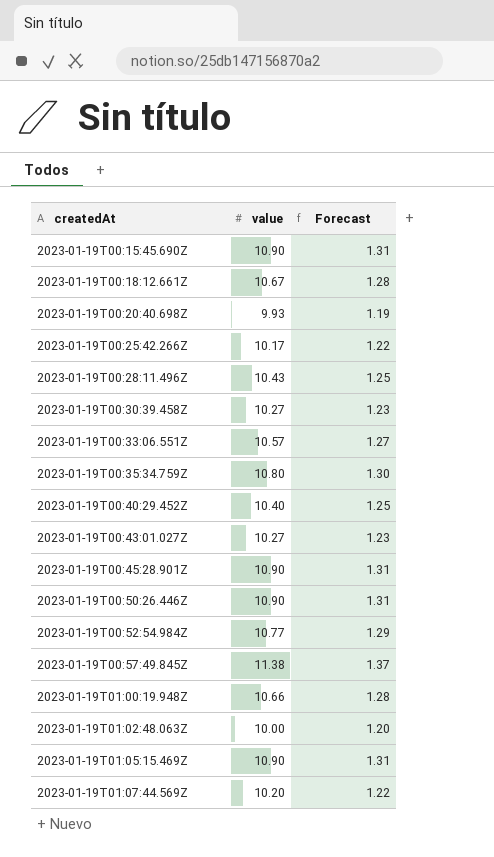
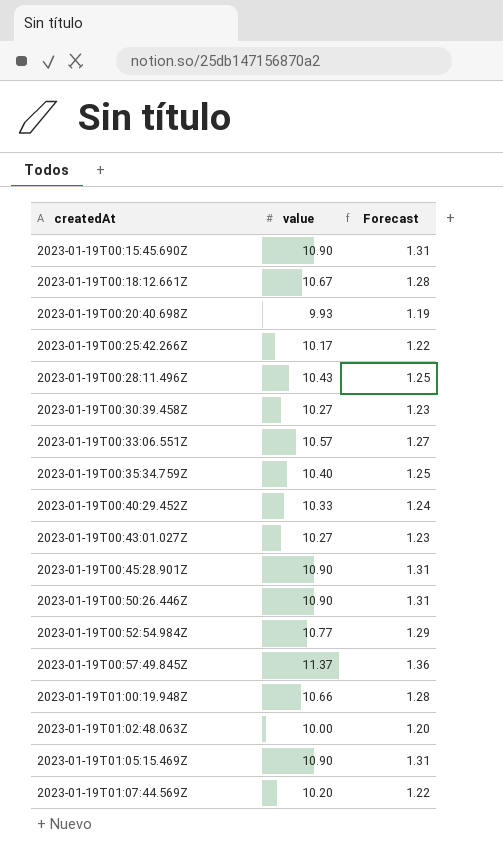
2023-01-19T00:35:34.759Z | value: 10.80 -> 10.40
2023-01-19T00:35:34.759Z | Forecast: 1.30 -> 1.25
2023-01-19T00:40:29.452Z | value: 10.40 -> 10.33
2023-01-19T00:40:29.452Z | Forecast: 1.25 -> 1.24
2023-01-19T00:57:49.845Z | value: 11.38 -> 11.37
2023-01-19T00:57:49.845Z | Forecast: 1.37 -> 1.36

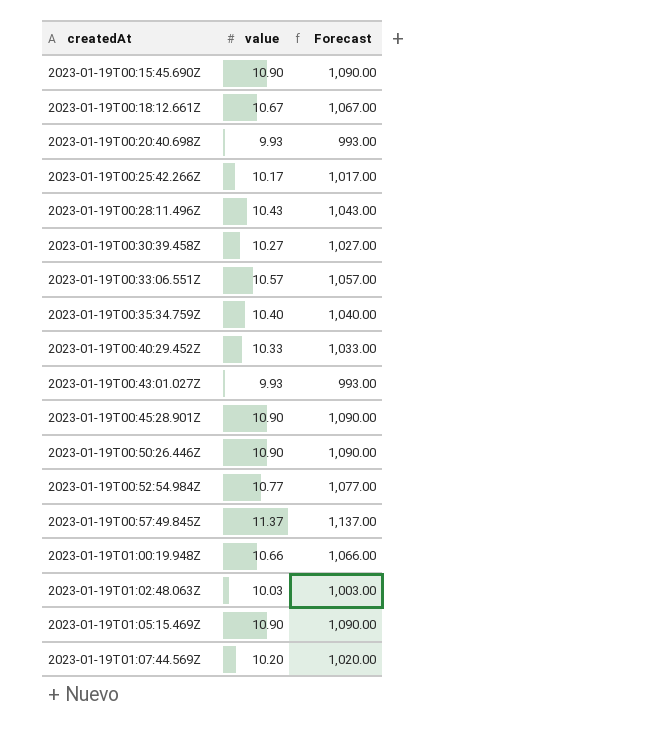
column Forecast | formula: [value] * 0.12 -> [value] * 100
2023-01-19T00:43:01.027Z | value: 10.27 -> 9.93
2023-01-19T01:02:48.063Z | value: 10.00 -> 10.03

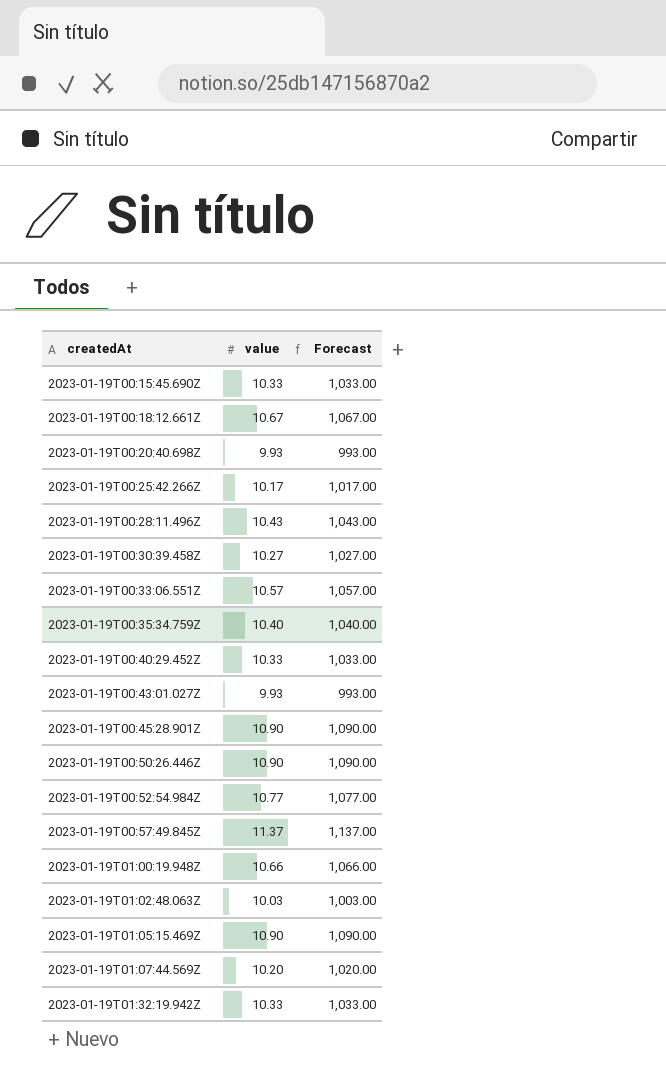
2023-01-19T00:15:45.690Z | value: 10.90 -> 10.33
2023-01-19T00:15:45.690Z | Forecast: 1,090.00 -> 1,033.00
row 2023-01-19T01:32:19.942Z: none -> 10.33 | 1,033.00

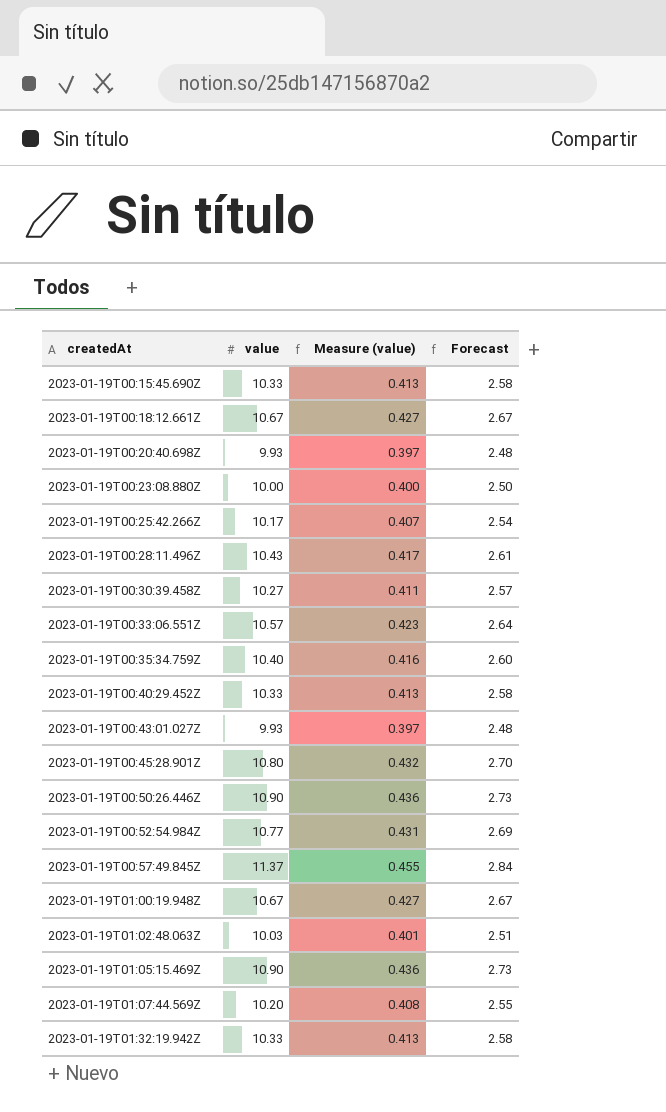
column Measure (value) | formula: none -> [value] * 0.04
column Forecast | formula: [value] * 100 -> [value] * 0.25
row 2023-01-19T00:23:08.880Z: none -> 10.00 | 0.400 | 2.50
2023-01-19T00:45:28.901Z | value: 10.90 -> 10.80
2023-01-19T01:00:19.948Z | value: 10.66 -> 10.67

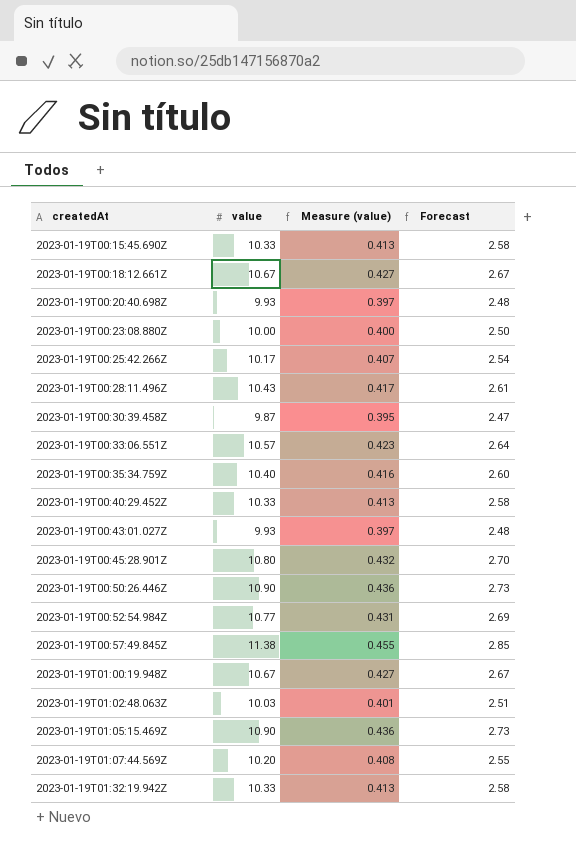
2023-01-19T00:30:39.458Z | value: 10.27 -> 9.87
2023-01-19T00:30:39.458Z | Measure (value): 0.411 -> 0.395
2023-01-19T00:30:39.458Z | Forecast: 2.57 -> 2.47
2023-01-19T00:57:49.845Z | value: 11.37 -> 11.38
2023-01-19T00:57:49.845Z | Forecast: 2.84 -> 2.85

